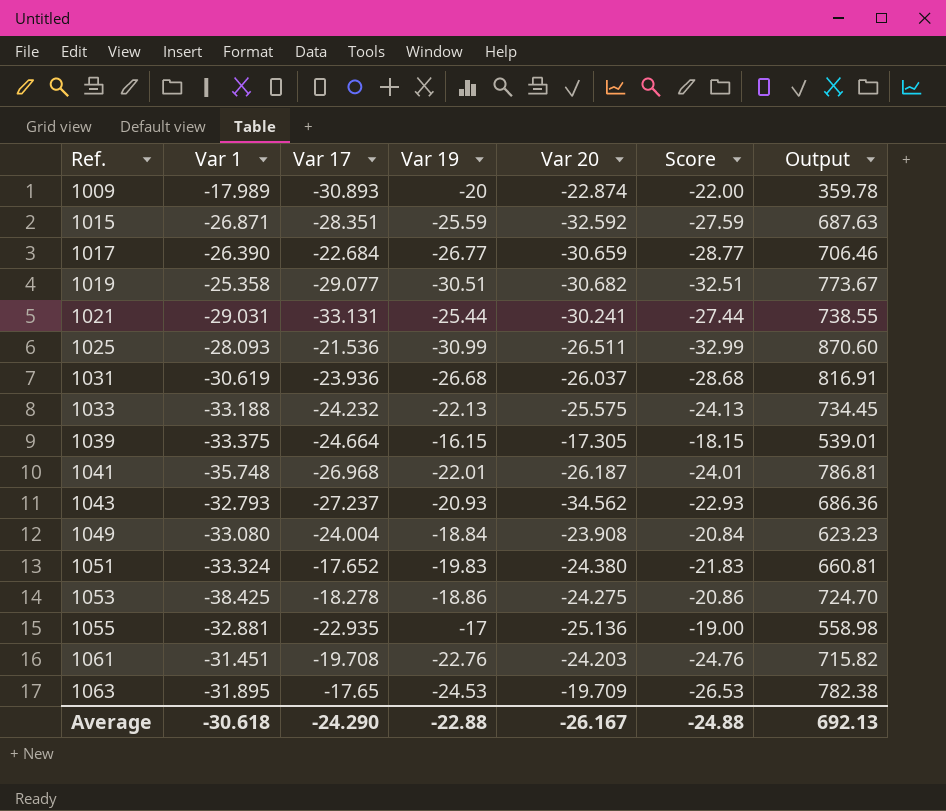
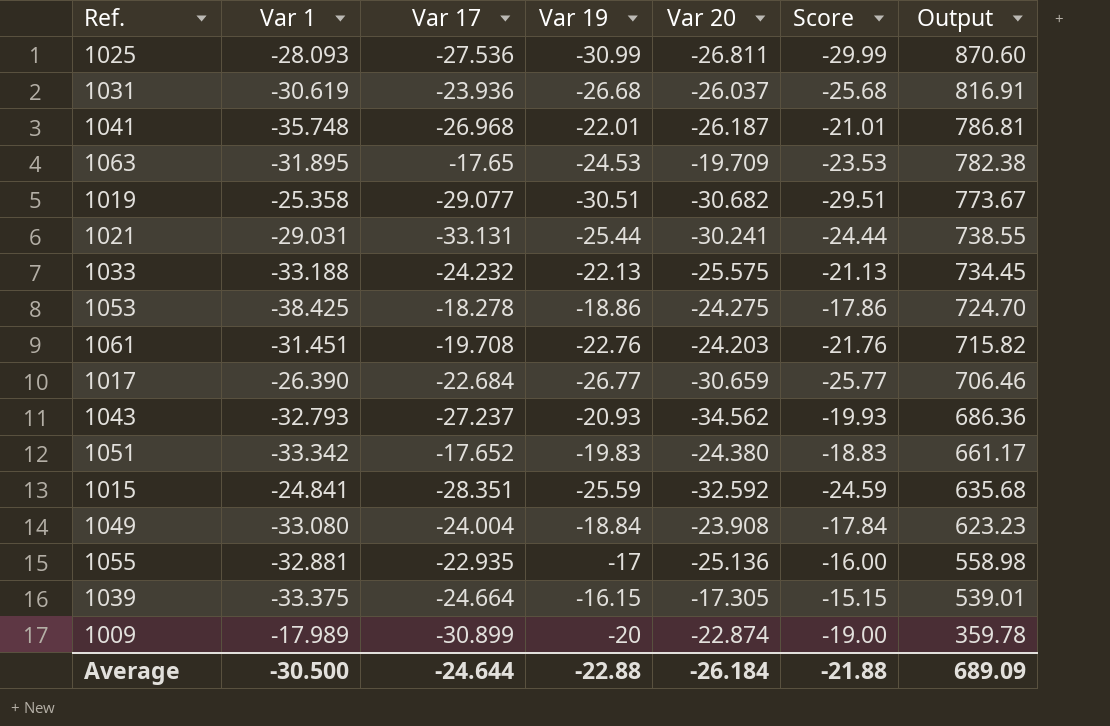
row order: Ref. ascending -> Output descending
column Score | formula: [Var 19] - 2 -> [Var 19] + 1
1025 | Var 17: -21.536 -> -27.536
1025 | Var 20: -26.511 -> -26.811
1051 | Var 1: -33.324 -> -33.342
1051 | Output: 660.81 -> 661.17
1015 | Var 1: -26.871 -> -24.841
1015 | Output: 687.63 -> 635.68
1009 | Var 17: -30.893 -> -30.899
Average | Var 1: -30.618 -> -30.500
Average | Var 17: -24.290 -> -24.644
Average | Var 20: -26.167 -> -26.184
Average | Score: -24.88 -> -21.88
Average | Output: 692.13 -> 689.09

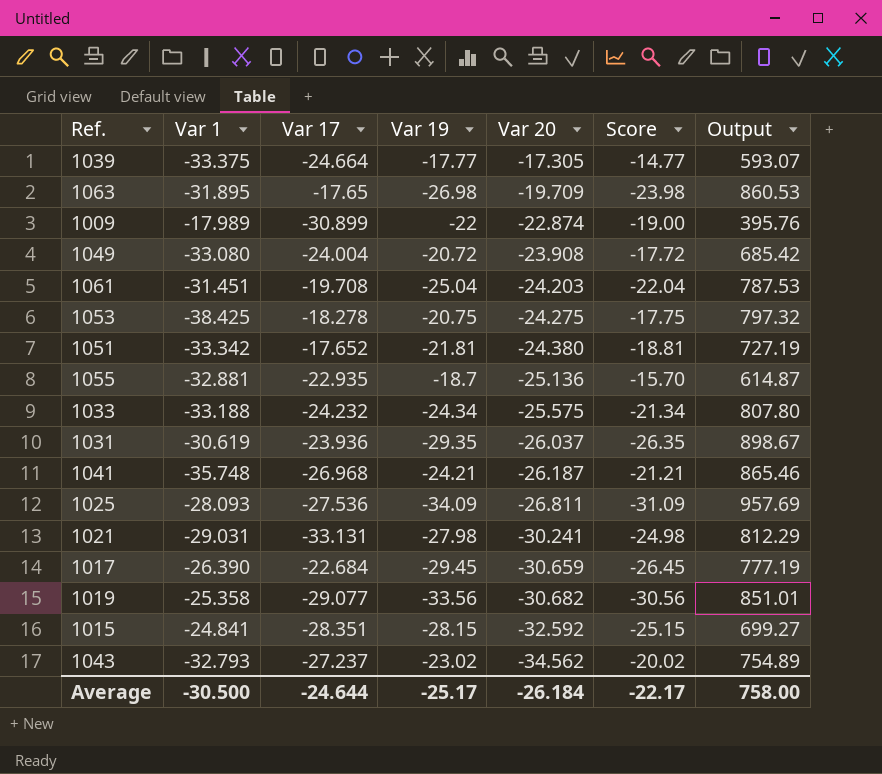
row order: Output descending -> Var 20 descending
column Score | formula: [Var 19] + 1 -> [Var 19] + 3
1039 | Var 19: -16.15 -> -17.77
1039 | Output: 539.01 -> 593.07
1063 | Var 19: -24.53 -> -26.98
1063 | Output: 782.38 -> 860.53
1009 | Var 19: -20 -> -22
1009 | Output: 359.78 -> 395.76
1049 | Var 19: -18.84 -> -20.72
1049 | Output: 623.23 -> 685.42
1061 | Var 19: -22.76 -> -25.04
1061 | Output: 715.82 -> 787.53
1053 | Var 19: -18.86 -> -20.75
1053 | Output: 724.70 -> 797.32
1051 | Var 19: -19.83 -> -21.81
1051 | Output: 661.17 -> 727.19
1055 | Var 19: -17 -> -18.7
1055 | Output: 558.98 -> 614.87
1033 | Var 19: -22.13 -> -24.34
1033 | Output: 734.45 -> 807.80
1031 | Var 19: -26.68 -> -29.35
1031 | Output: 816.91 -> 898.67
1041 | Var 19: -22.01 -> -24.21
1041 | Output: 786.81 -> 865.46
1025 | Var 19: -30.99 -> -34.09
1025 | Output: 870.60 -> 957.69
1021 | Var 19: -25.44 -> -27.98
1021 | Output: 738.55 -> 812.29
1017 | Var 19: -26.77 -> -29.45
1017 | Output: 706.46 -> 777.19
1019 | Var 19: -30.51 -> -33.56
1019 | Output: 773.67 -> 851.01
1015 | Var 19: -25.59 -> -28.15
1015 | Output: 635.68 -> 699.27
1043 | Var 19: -20.93 -> -23.02
1043 | Output: 686.36 -> 754.89
Average | Var 19: -22.88 -> -25.17
Average | Score: -21.88 -> -22.17
Average | Output: 689.09 -> 758.00

